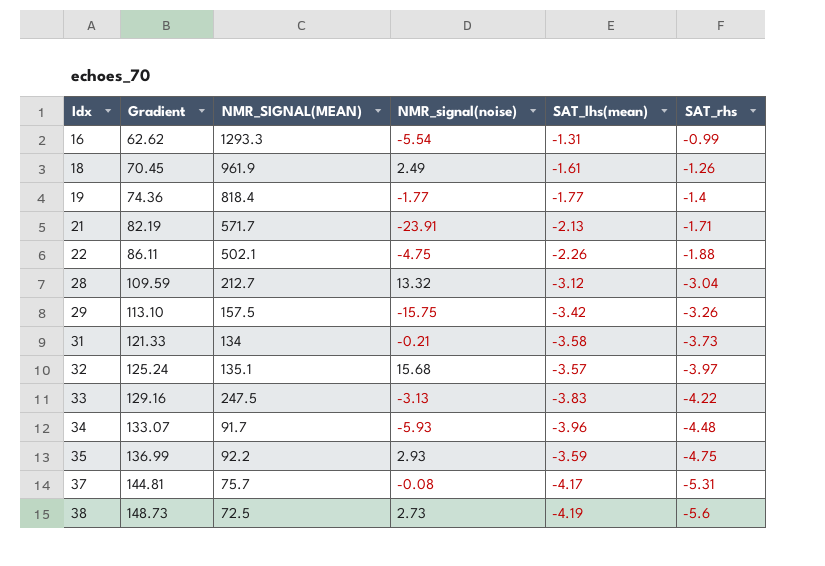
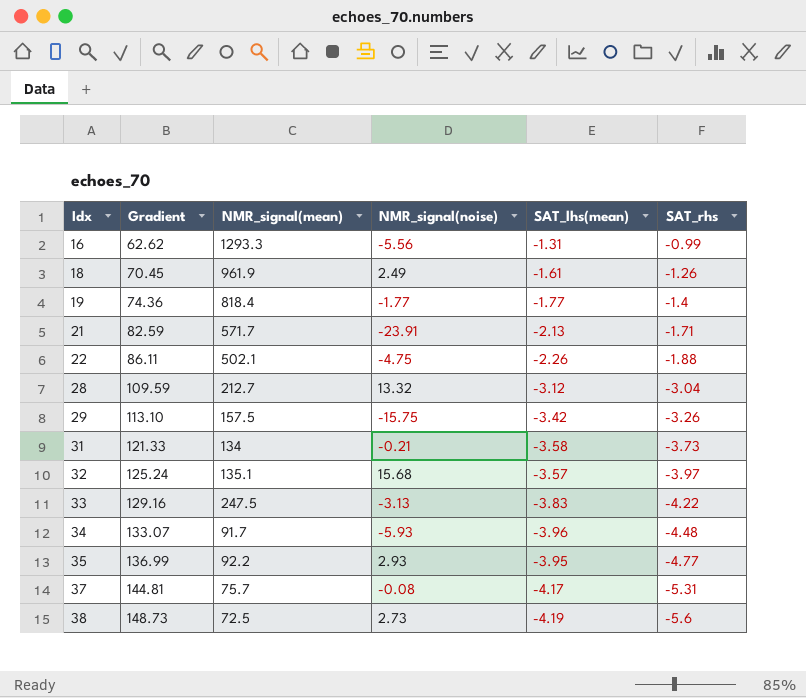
column name: NMR_SIGNAL(MEAN) -> NMR_signal(mean)
16 | NMR_signal(noise): -5.54 -> -5.56
21 | Gradient: 82.19 -> 82.59
35 | SAT_lhs(mean): -3.59 -> -3.95
35 | SAT_rhs: -4.75 -> -4.77

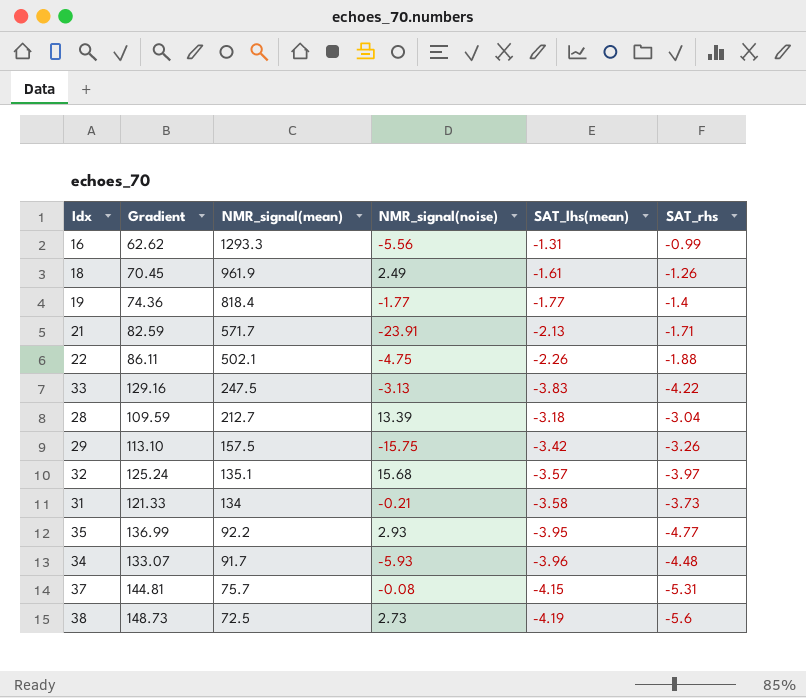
row order: Idx ascending -> NMR_signal(mean) descending
28 | NMR_signal(noise): 13.32 -> 13.39
28 | SAT_lhs(mean): -3.12 -> -3.18
37 | SAT_lhs(mean): -4.17 -> -4.15

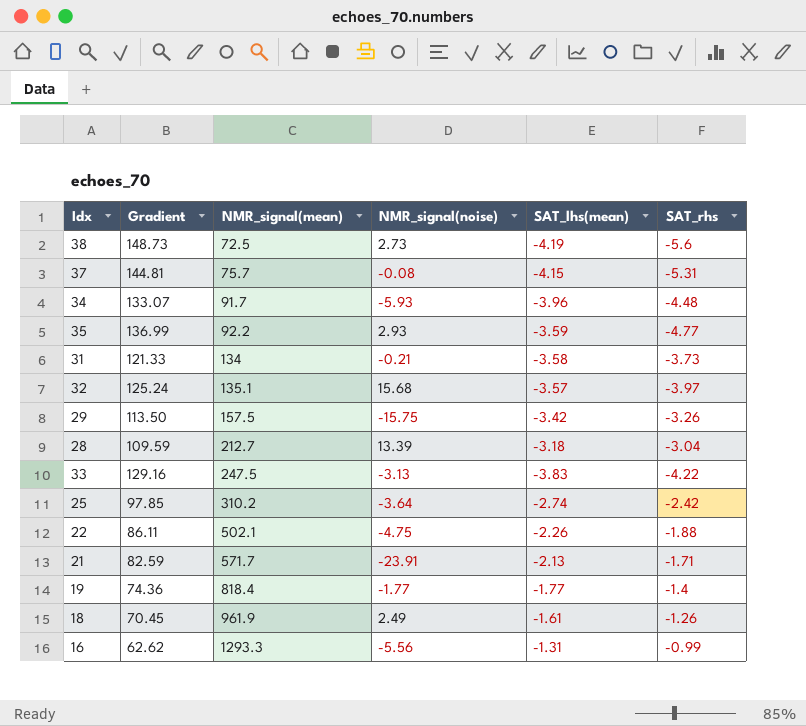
row order: NMR_signal(mean) descending -> NMR_signal(mean) ascending
35 | SAT_lhs(mean): -3.95 -> -3.59
29 | Gradient: 113.10 -> 113.50
row 25: none -> 97.85 | 310.2 | -3.64 | -2.74 | -2.42

